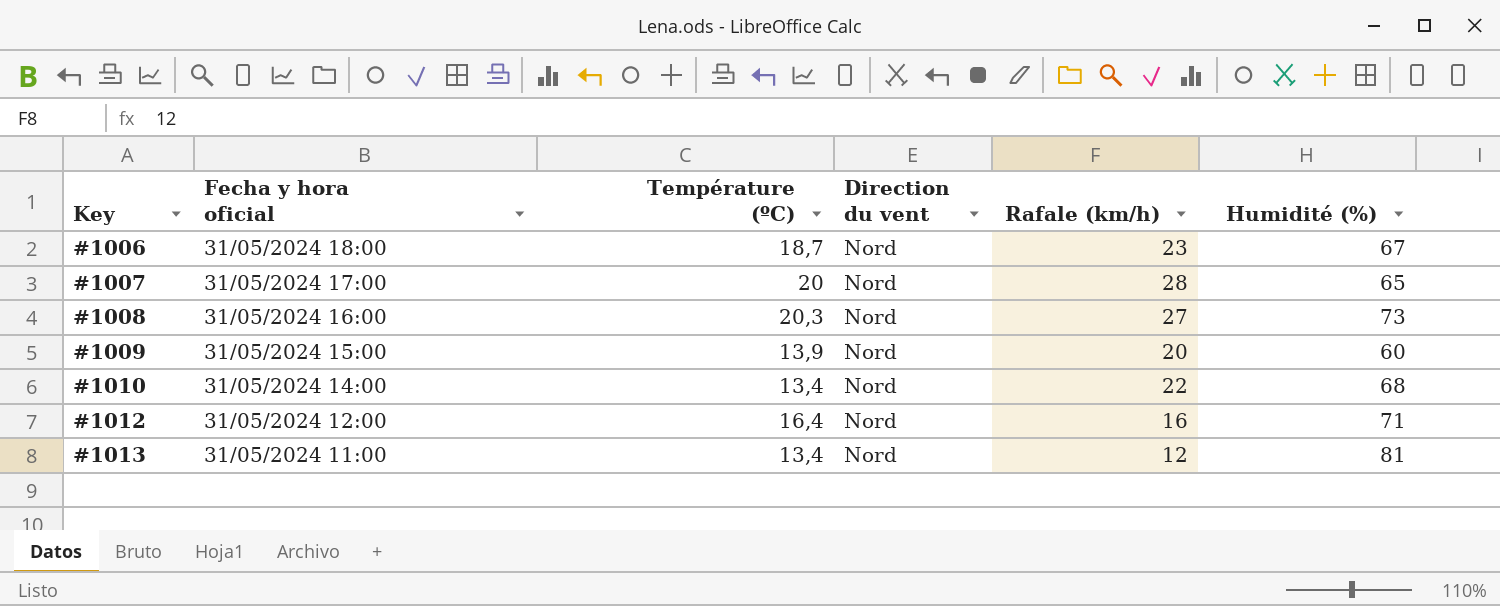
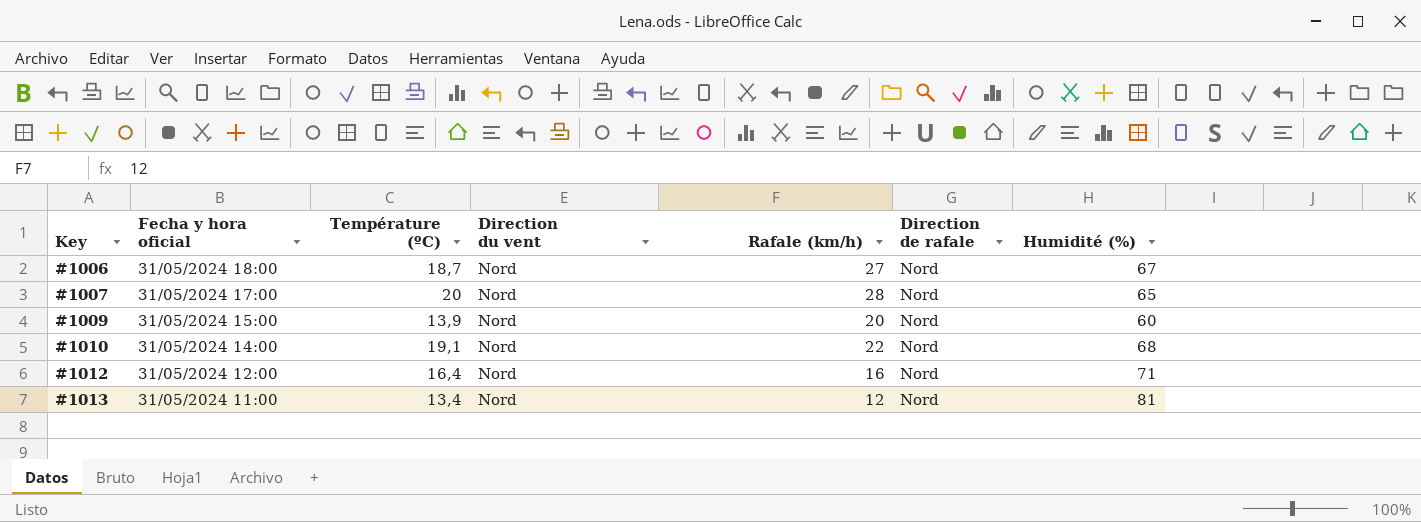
column Direction de rafale | position: none -> 6
row #1008: 31/05/2024 16:00 | 20,3 | Nord | 27 | 73 -> none
#1006 | Rafale (km/h): 23 -> 27
#1010 | Température (ºC): 13,4 -> 19,1

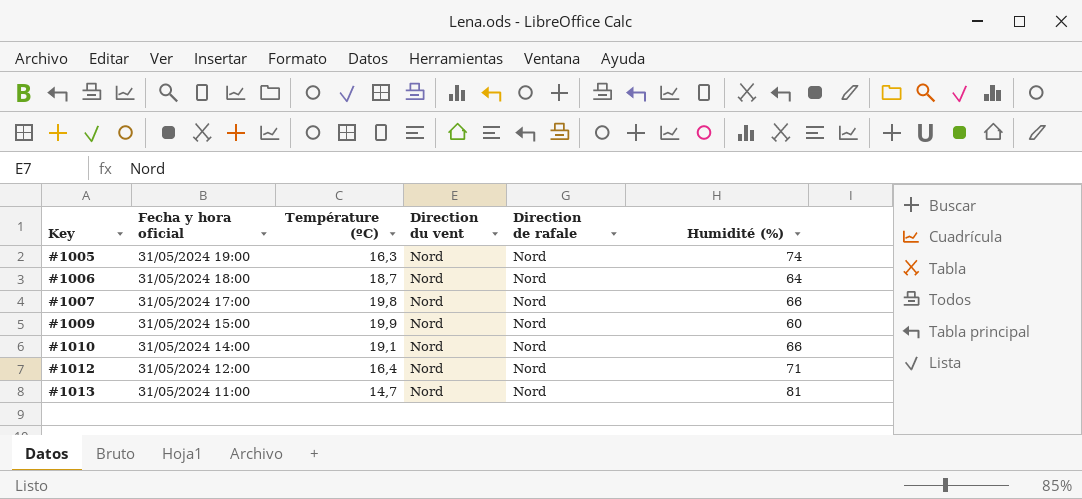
column Rafale (km/h) | position: 5 -> none
row #1005: none -> 31/05/2024 19:00 | 16,3 | Nord | Nord | 74
#1006 | Humidité (%): 67 -> 64
#1007 | Température (ºC): 20 -> 19,8
#1007 | Humidité (%): 65 -> 66
#1009 | Température (ºC): 13,9 -> 19,9
#1010 | Humidité (%): 68 -> 66
#1013 | Température (ºC): 13,4 -> 14,7

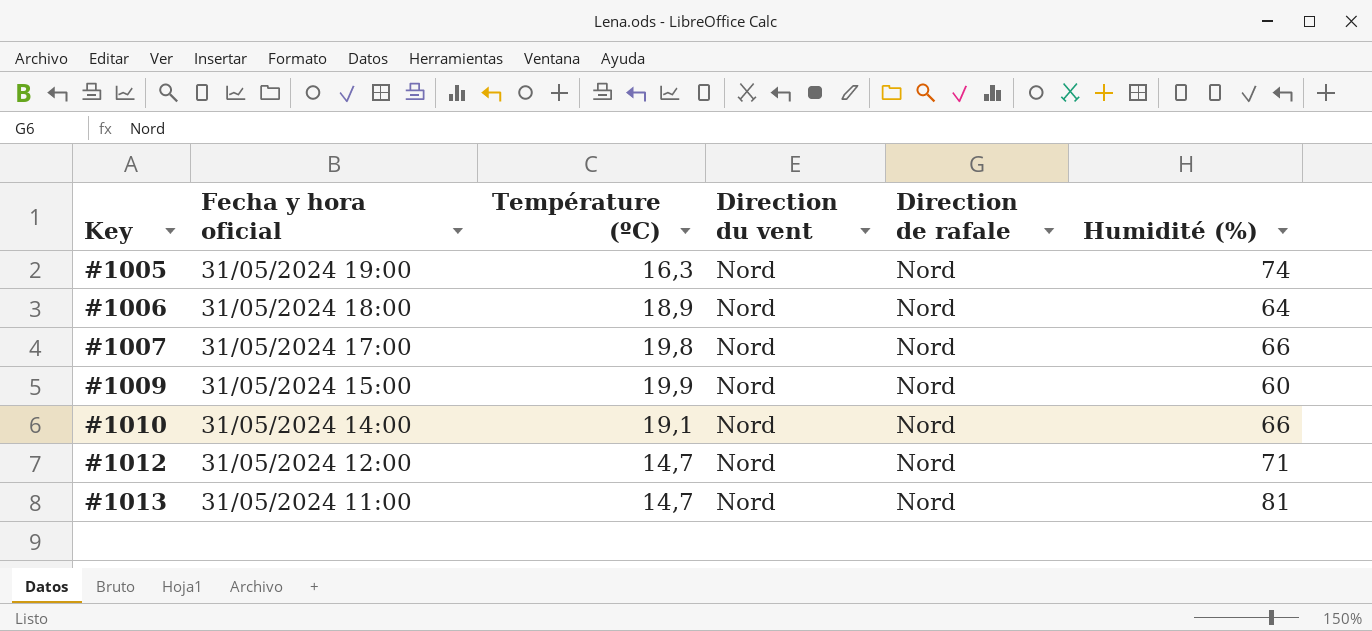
#1006 | Température (ºC): 18,7 -> 18,9
#1012 | Température (ºC): 16,4 -> 14,7

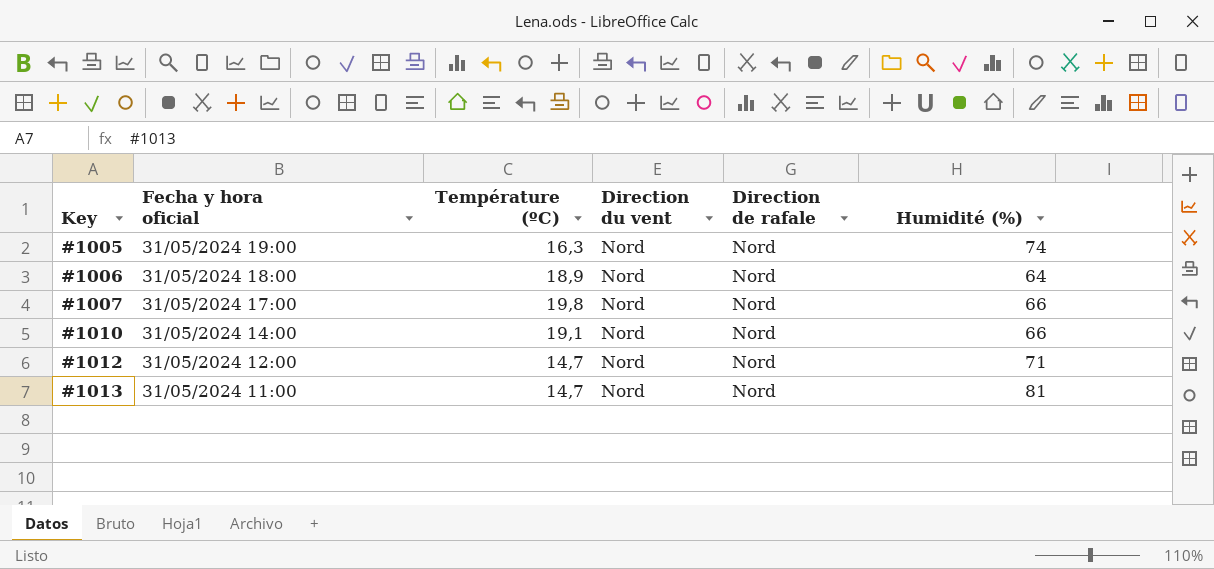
row #1009: 31/05/2024 15:00 | 19,9 | Nord | Nord | 60 -> none

